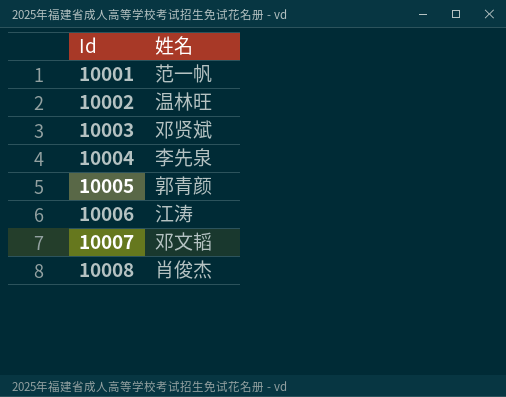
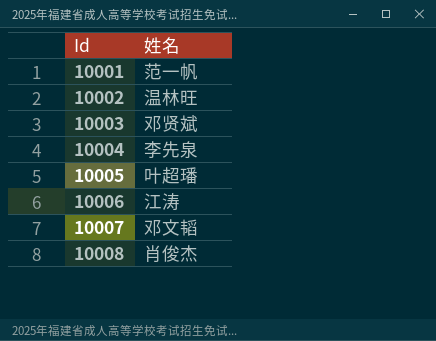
10005 | 姓名: 郭青颜 -> 叶超璠

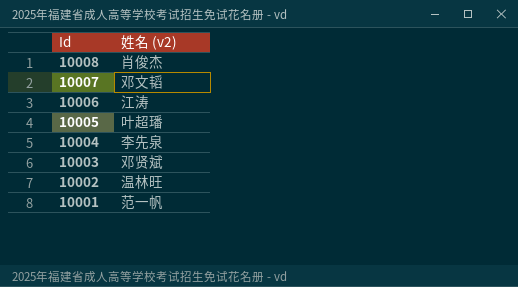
row order: Id ascending -> Id descending
column name: 姓名 -> 姓名 (v2)

